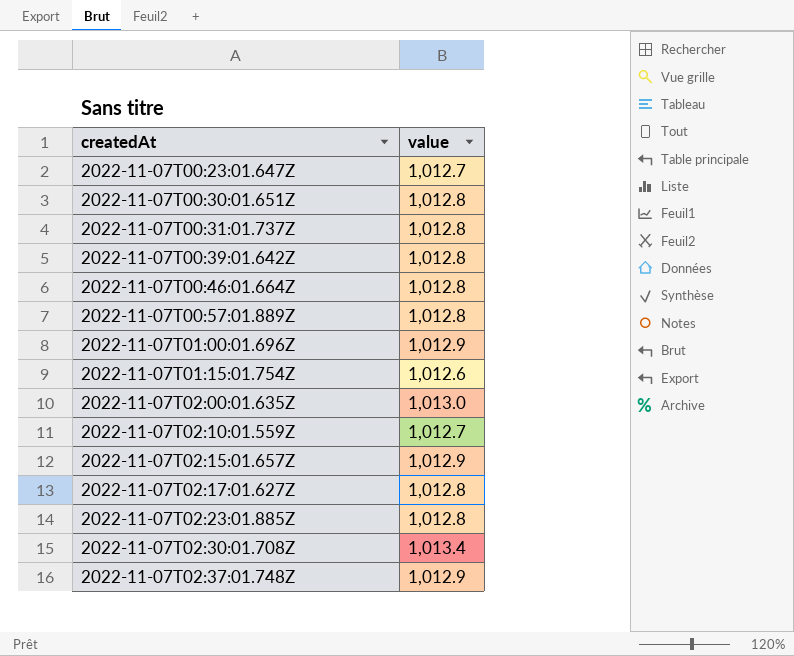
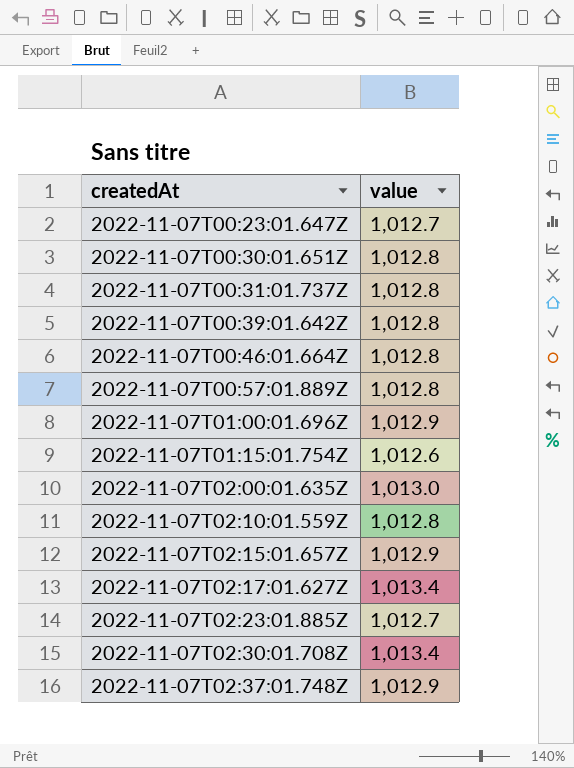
2022-11-07T02:10:01.559Z | value: 1,012.7 -> 1,012.8
2022-11-07T02:17:01.627Z | value: 1,012.8 -> 1,013.4
2022-11-07T02:23:01.885Z | value: 1,012.8 -> 1,012.7

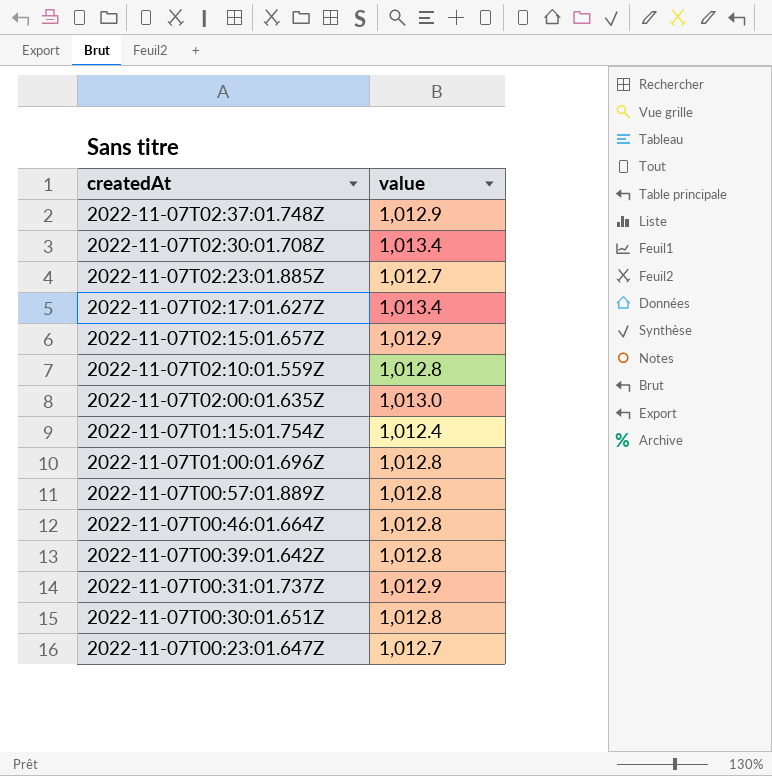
row order: createdAt ascending -> createdAt descending
2022-11-07T01:15:01.754Z | value: 1,012.6 -> 1,012.4
2022-11-07T01:00:01.696Z | value: 1,012.9 -> 1,012.8
2022-11-07T00:31:01.737Z | value: 1,012.8 -> 1,012.9

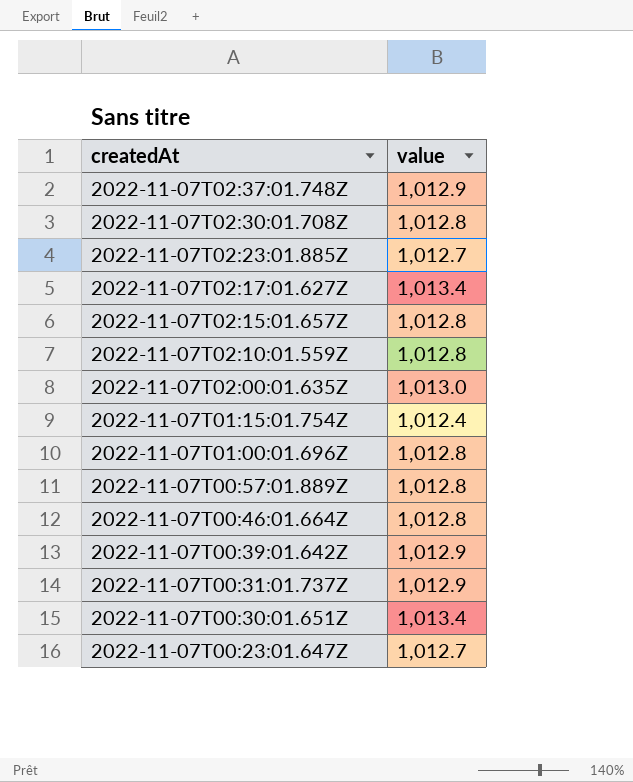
2022-11-07T02:30:01.708Z | value: 1,013.4 -> 1,012.8
2022-11-07T02:15:01.657Z | value: 1,012.9 -> 1,012.8
2022-11-07T00:39:01.642Z | value: 1,012.8 -> 1,012.9
2022-11-07T00:30:01.651Z | value: 1,012.8 -> 1,013.4

